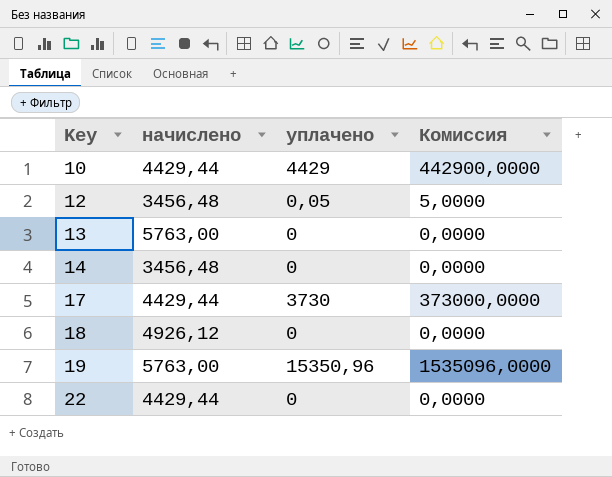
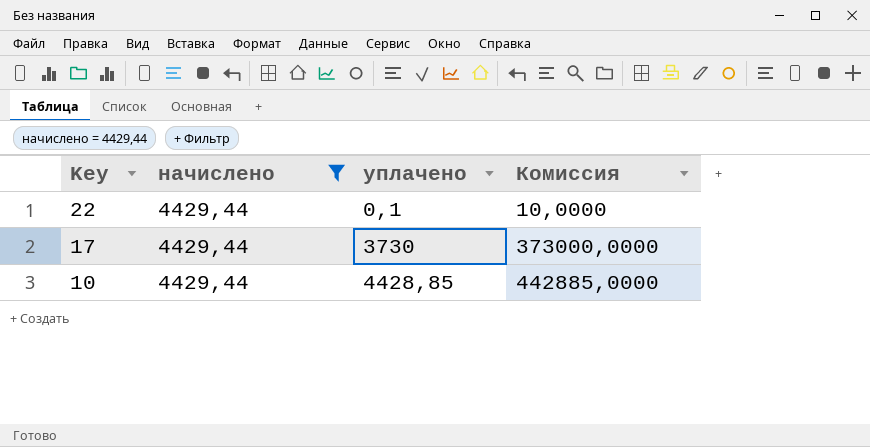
filter: none -> начислено = 4429,44
row order: Key ascending -> Key descending
22 | уплачено: 0 -> 0,1
22 | Комиссия: 0,0000 -> 10,0000
10 | уплачено: 4429 -> 4428,85
10 | Комиссия: 442900,0000 -> 442885,0000

